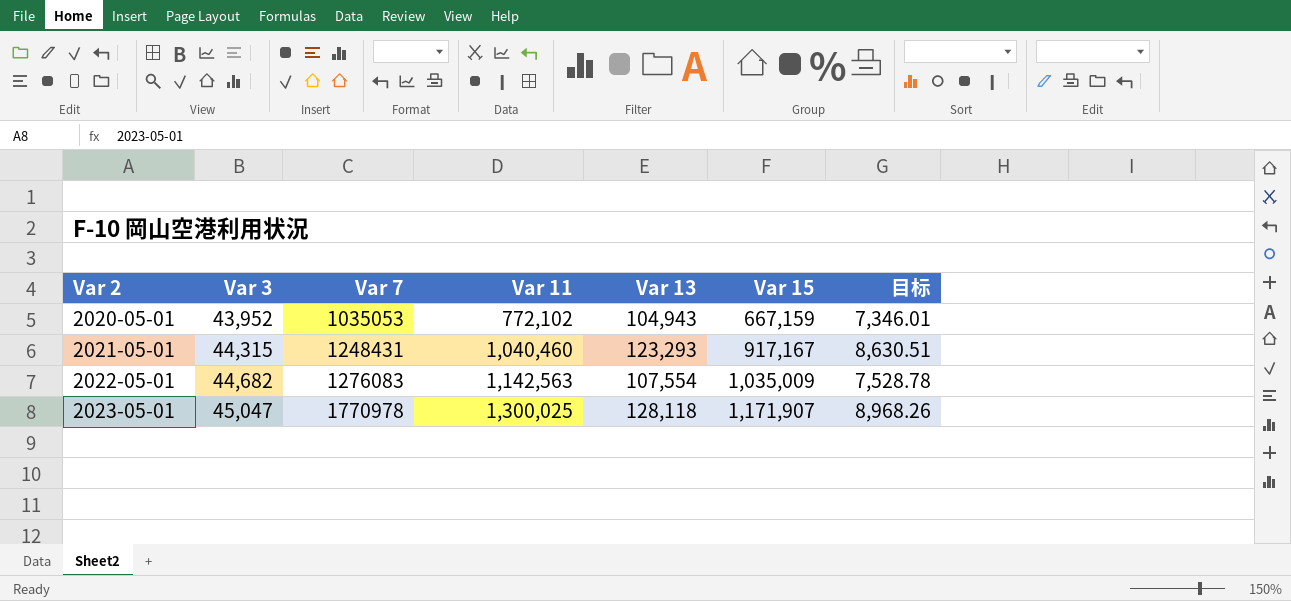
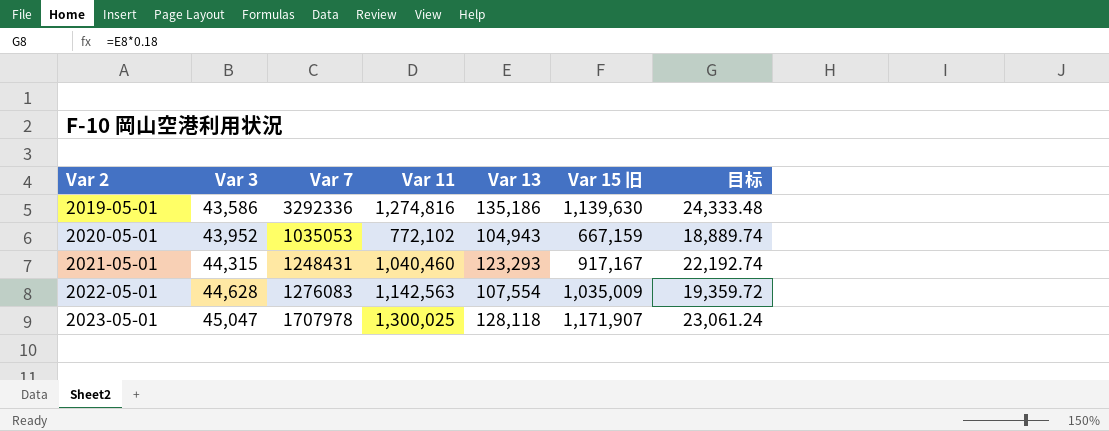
column name: Var 15 -> Var 15 旧
column 目标 | formula: [Var 13] * 0.07 -> [Var 13] * 0.18
row 2019-05-01: none -> 43,586 | 3292336 | 1,274,816 | 135,186 | 1,139,630 | 24,333.48
2022-05-01 | Var 3: 44,682 -> 44,628
2023-05-01 | Var 7: 1770978 -> 1707978

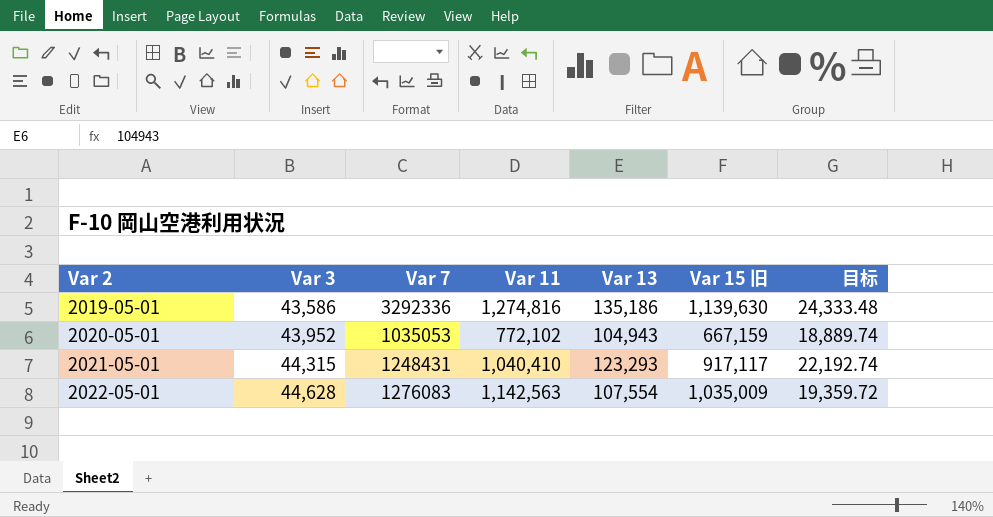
row 2023-05-01: 45,047 | 1707978 | 1,300,025 | 128,118 | 1,171,907 | 23,061.24 -> none
2021-05-01 | Var 11: 1,040,460 -> 1,040,410
2021-05-01 | Var 15 旧: 917,167 -> 917,117

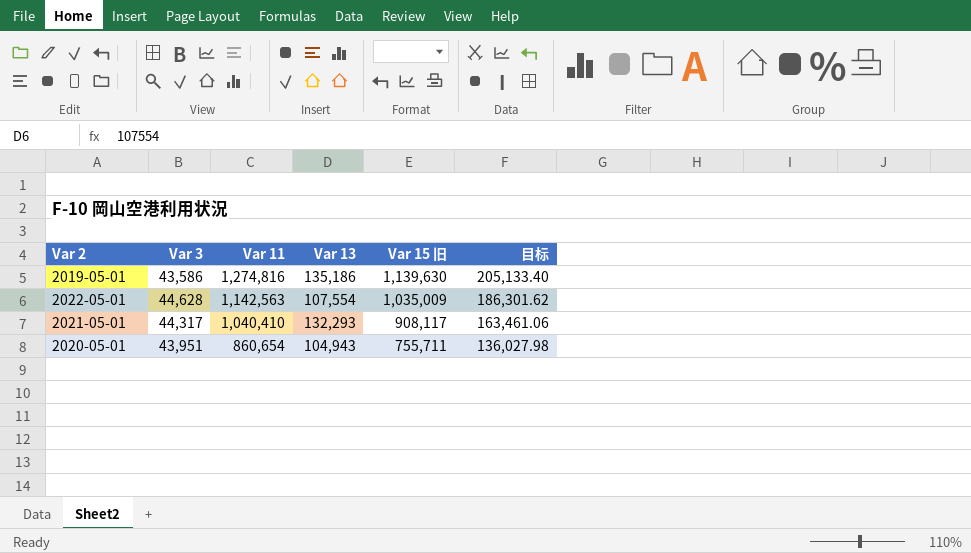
row order: Var 2 ascending -> Var 11 descending
column Var 7 | position: 3 -> none
column 目标 | formula: [Var 13] * 0.18 -> [Var 15 旧] * 0.18
2021-05-01 | Var 3: 44,315 -> 44,317
2021-05-01 | Var 13: 123,293 -> 132,293
2021-05-01 | Var 15 旧: 917,117 -> 908,117
2020-05-01 | Var 3: 43,952 -> 43,951
2020-05-01 | Var 11: 772,102 -> 860,654
2020-05-01 | Var 15 旧: 667,159 -> 755,711

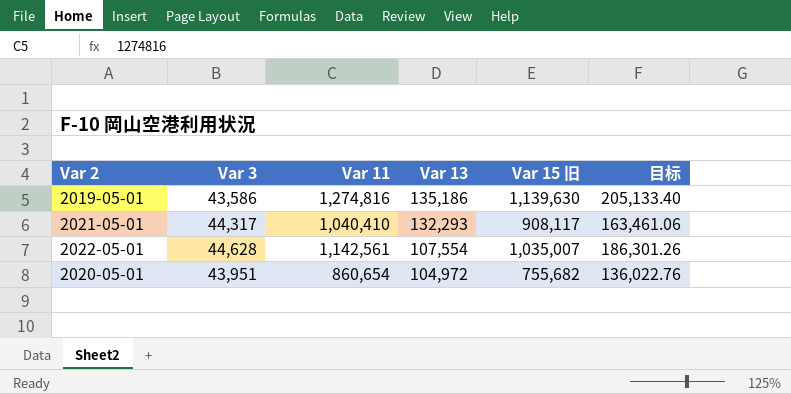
row order: Var 11 descending -> Var 13 descending
2022-05-01 | Var 11: 1,142,563 -> 1,142,561
2022-05-01 | Var 15 旧: 1,035,009 -> 1,035,007
2022-05-01 | 目标: 186,301.62 -> 186,301.26
2020-05-01 | Var 13: 104,943 -> 104,972
2020-05-01 | Var 15 旧: 755,711 -> 755,682
2020-05-01 | 目标: 136,027.98 -> 136,022.76

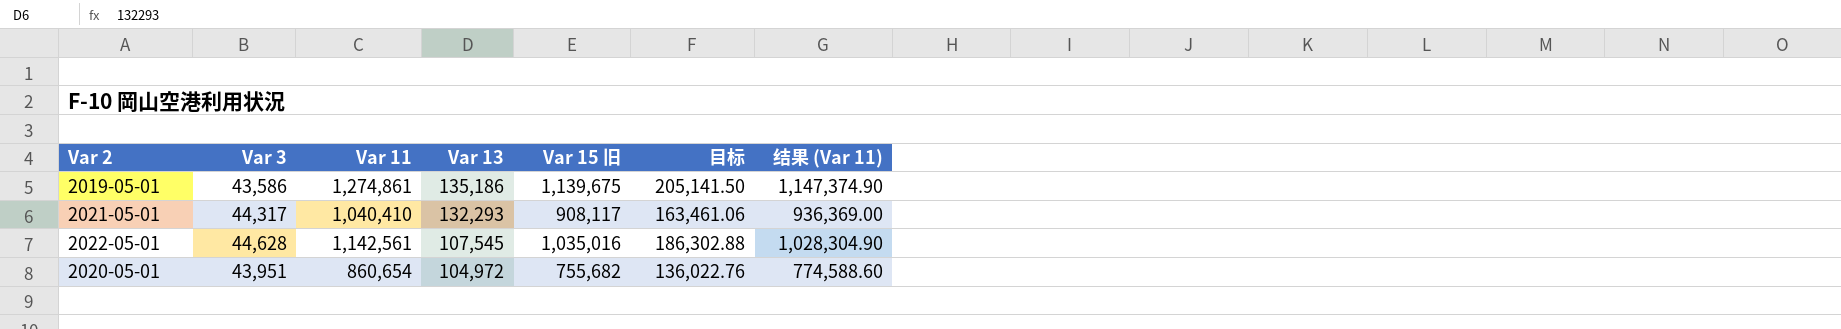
column 结果 (Var 11) | formula: none -> [Var 11] * 0.9
2019-05-01 | Var 11: 1,274,816 -> 1,274,861
2019-05-01 | Var 15 旧: 1,139,630 -> 1,139,675
2019-05-01 | 目标: 205,133.40 -> 205,141.50
2022-05-01 | Var 13: 107,554 -> 107,545
2022-05-01 | Var 15 旧: 1,035,007 -> 1,035,016
2022-05-01 | 目标: 186,301.26 -> 186,302.88

